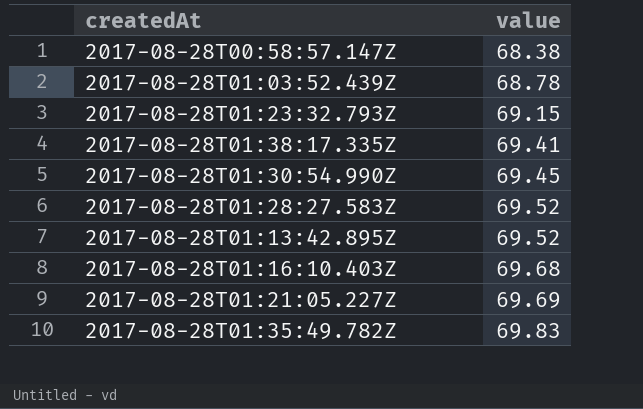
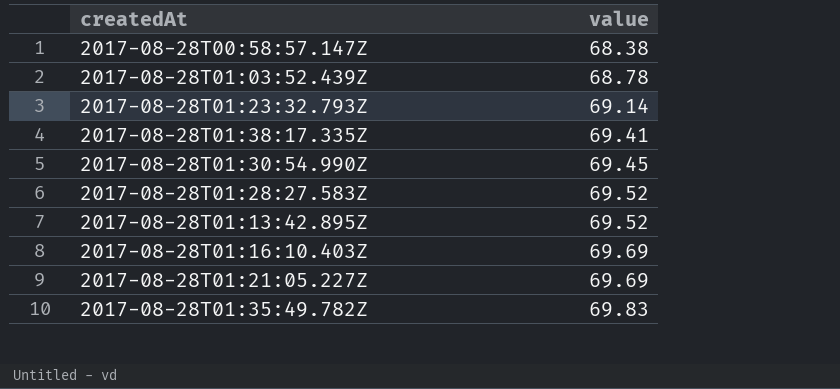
2017-08-28T01:23:32.793Z | value: 69.15 -> 69.14
2017-08-28T01:16:10.403Z | value: 69.68 -> 69.69

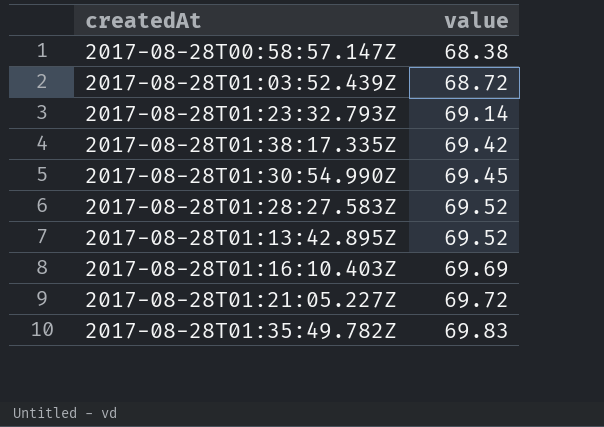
2017-08-28T01:03:52.439Z | value: 68.78 -> 68.72
2017-08-28T01:38:17.335Z | value: 69.41 -> 69.42
2017-08-28T01:21:05.227Z | value: 69.69 -> 69.72

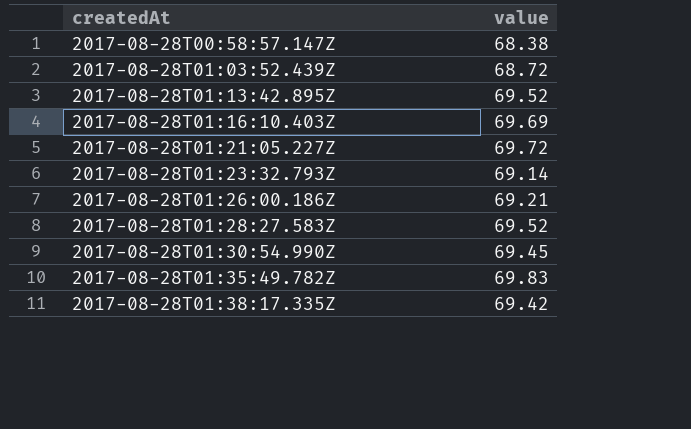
row order: value ascending -> createdAt ascending
row 2017-08-28T01:26:00.186Z: none -> 69.21

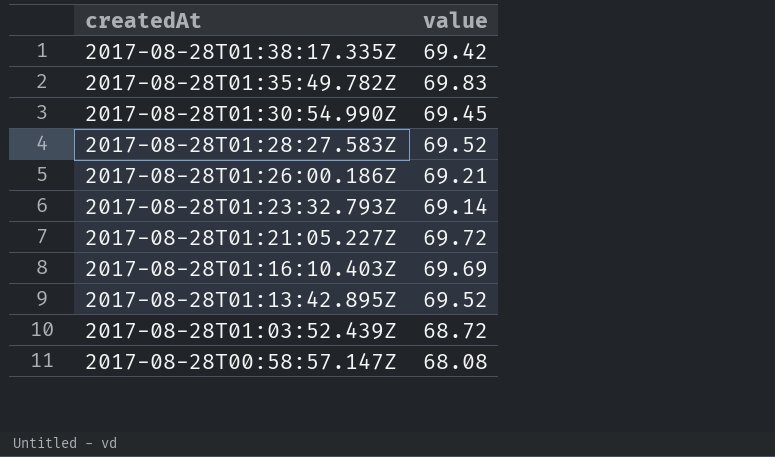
row order: createdAt ascending -> createdAt descending
2017-08-28T00:58:57.147Z | value: 68.38 -> 68.08

